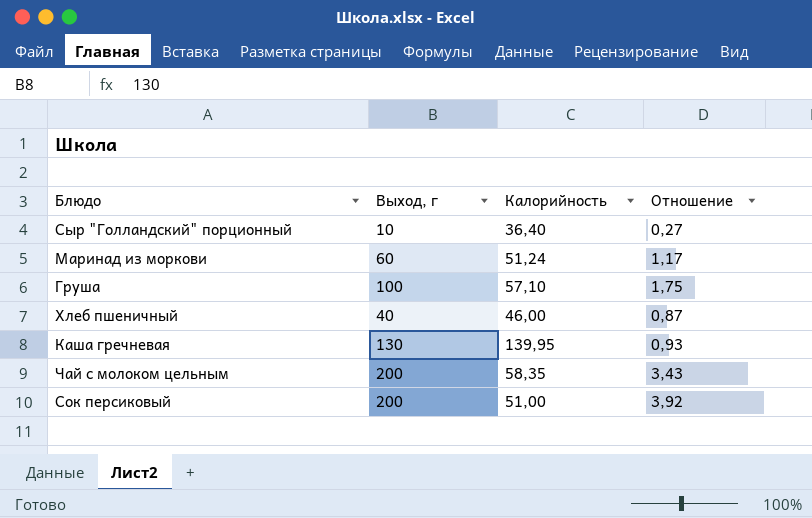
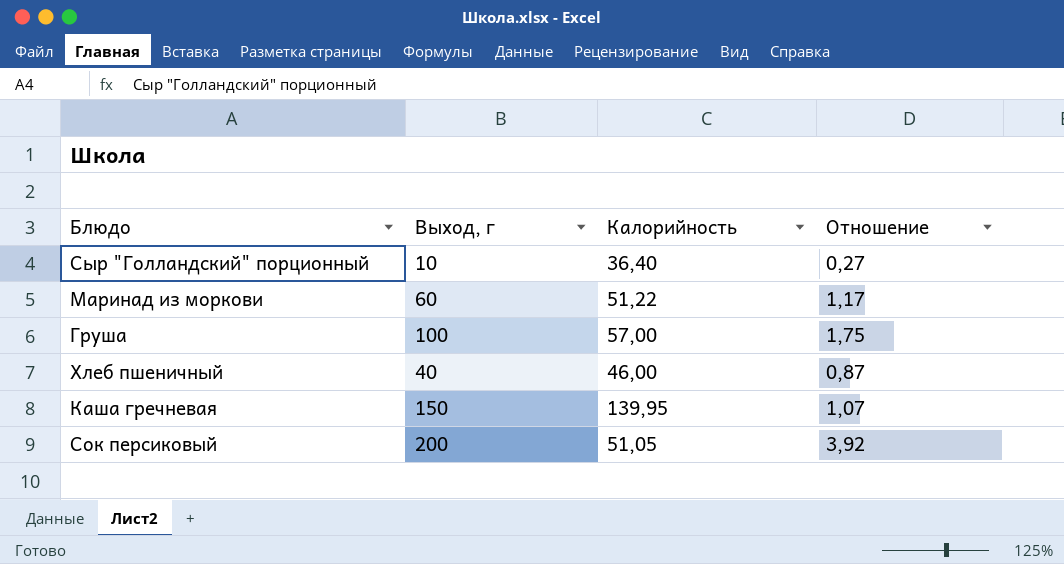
row Чай с молоком цельным: 200 | 58,35 | 3,43 -> none
Маринад из моркови | Калорийность: 51,24 -> 51,22
Груша | Калорийность: 57,10 -> 57,00
Каша гречневая | Выход, г: 130 -> 150
Каша гречневая | Отношение: 0,93 -> 1,07
Сок персиковый | Калорийность: 51,00 -> 51,05

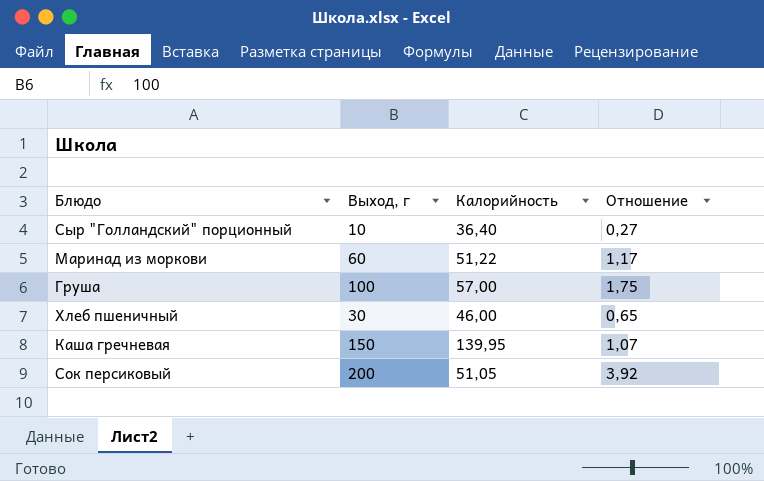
Хлеб пшеничный | Выход, г: 40 -> 30
Хлеб пшеничный | Отношение: 0,87 -> 0,65

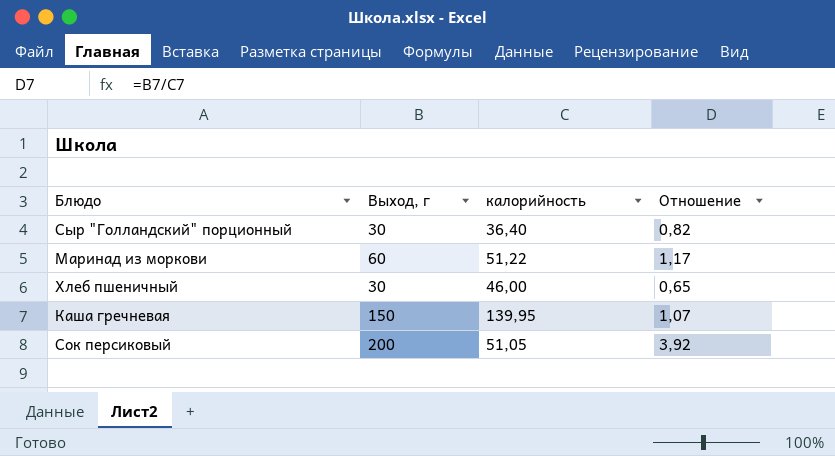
column name: Калорийность -> калорийность
row Груша: 100 | 57,00 | 1,75 -> none
Сыр "Голландский" порционный | Выход, г: 10 -> 30
Сыр "Голландский" порционный | Отношение: 0,27 -> 0,82

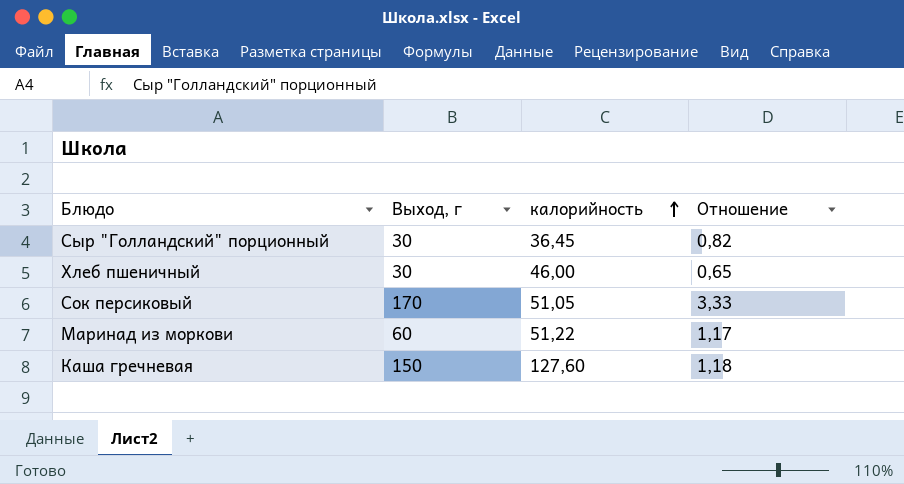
row order: none -> калорийность ascending
Сыр "Голландский" порционный | калорийность: 36,40 -> 36,45
Сок персиковый | Выход, г: 200 -> 170
Сок персиковый | Отношение: 3,92 -> 3,33
Каша гречневая | калорийность: 139,95 -> 127,60
Каша гречневая | Отношение: 1,07 -> 1,18

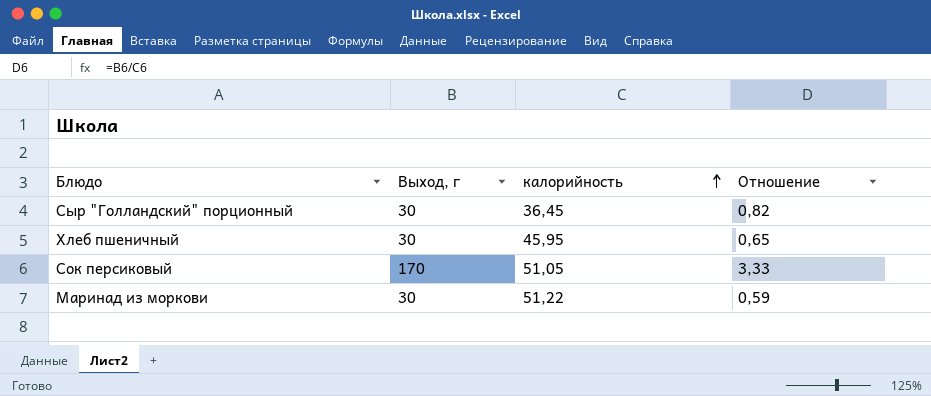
row Каша гречневая: 150 | 127,60 | 1,18 -> none
Хлеб пшеничный | калорийность: 46,00 -> 45,95
Маринад из моркови | Выход, г: 60 -> 30
Маринад из моркови | Отношение: 1,17 -> 0,59

